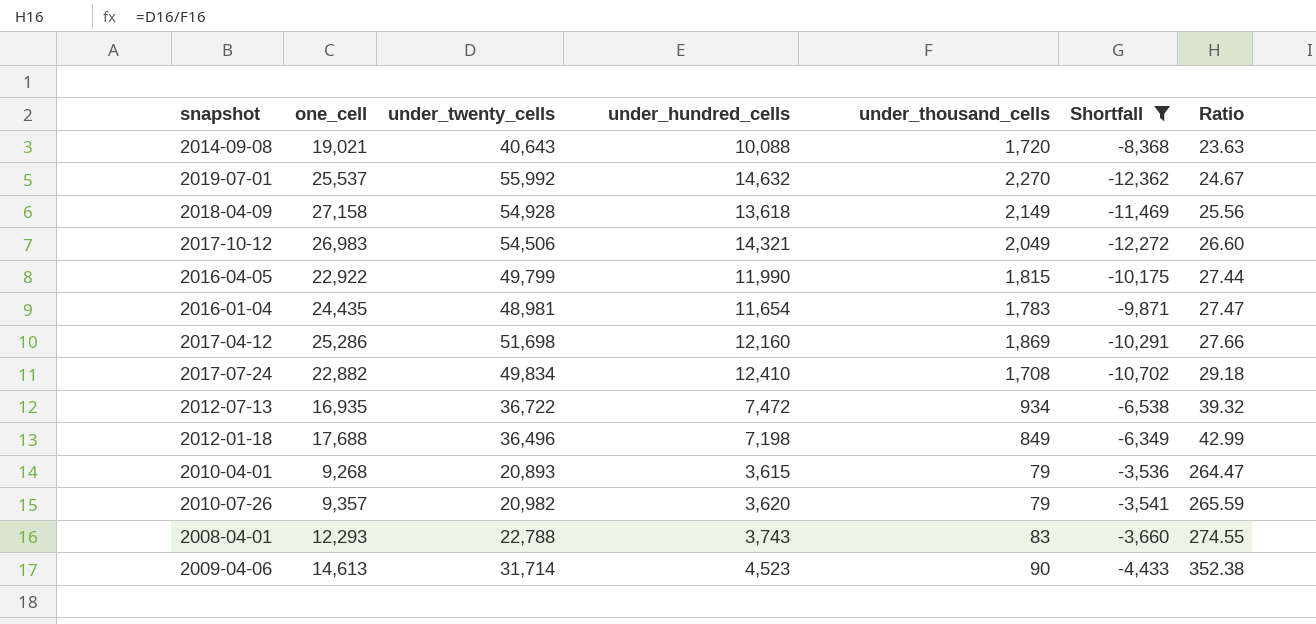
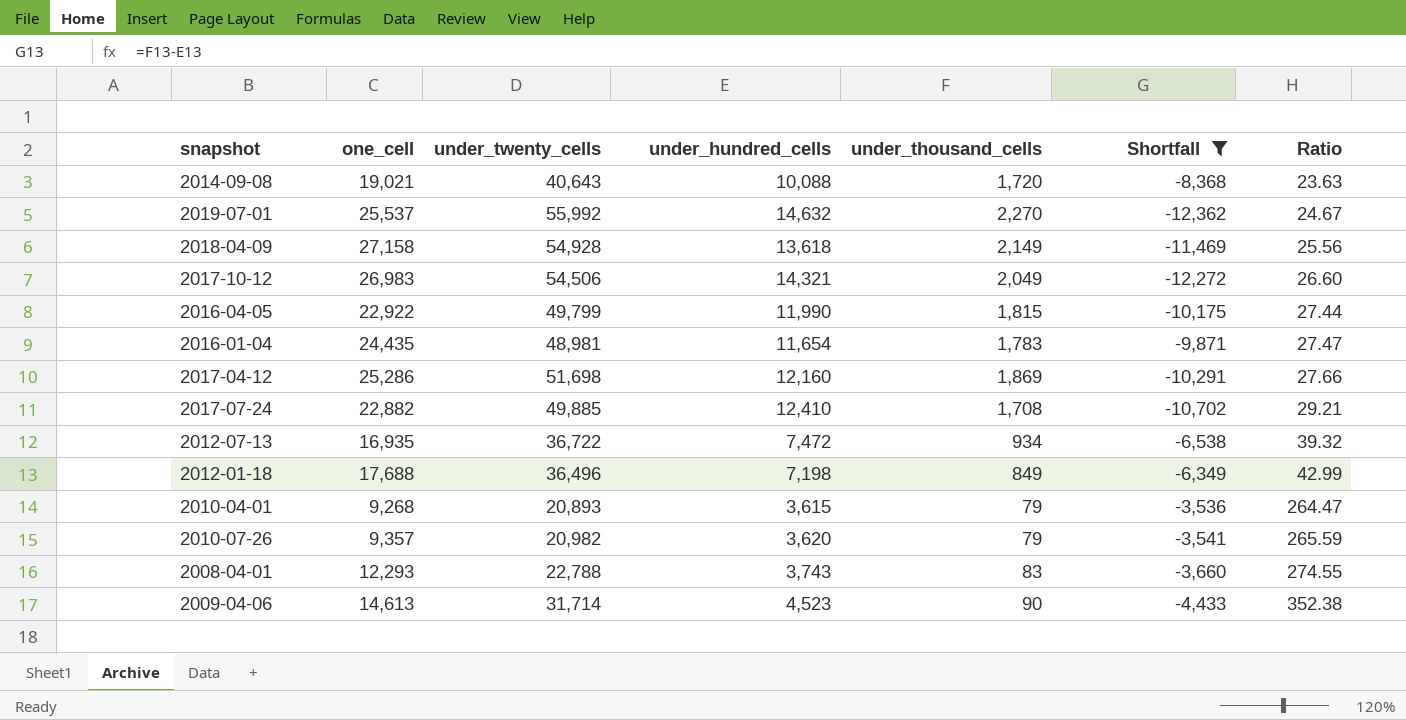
2017-07-24 | under_twenty_cells: 49,834 -> 49,885
2017-07-24 | Ratio: 29.18 -> 29.21

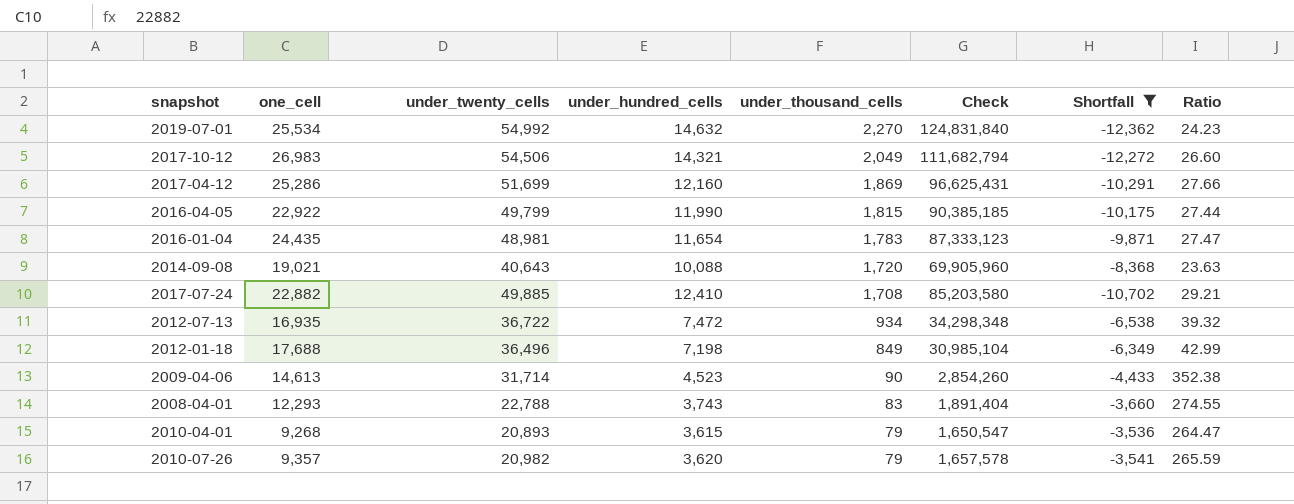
row order: Ratio ascending -> under_thousand_cells descending
column Check | formula: none -> [under_twenty_cells] * [under_thousand_cells]
row 2018-04-09: 27,158 | 54,928 | 13,618 | 2,149 | -11,469 | 25.56 -> none
2019-07-01 | one_cell: 25,537 -> 25,534
2019-07-01 | under_twenty_cells: 55,992 -> 54,992
2019-07-01 | Ratio: 24.67 -> 24.23
2017-04-12 | under_twenty_cells: 51,698 -> 51,699

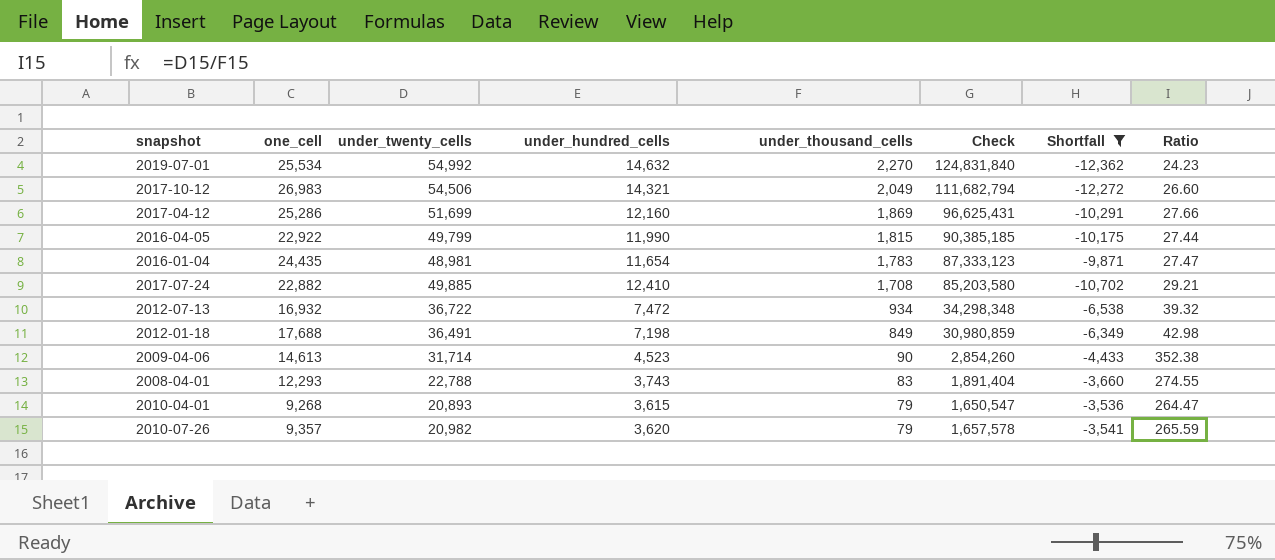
row 2014-09-08: 19,021 | 40,643 | 10,088 | 1,720 | 69,905,960 | -8,368 | 23.63 -> none
2012-07-13 | one_cell: 16,935 -> 16,932
2012-01-18 | under_twenty_cells: 36,496 -> 36,491
2012-01-18 | Check: 30,985,104 -> 30,980,859
2012-01-18 | Ratio: 42.99 -> 42.98

